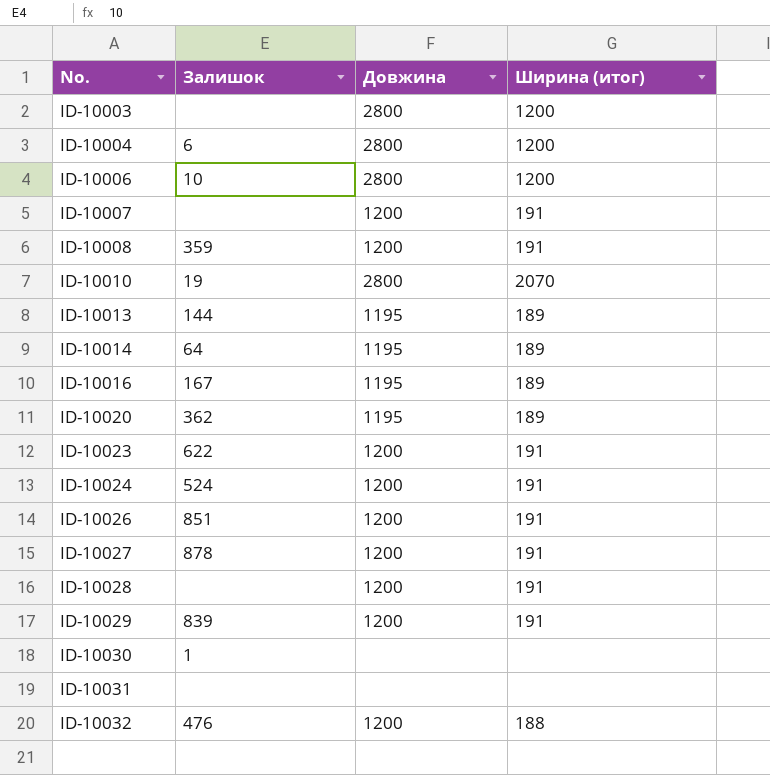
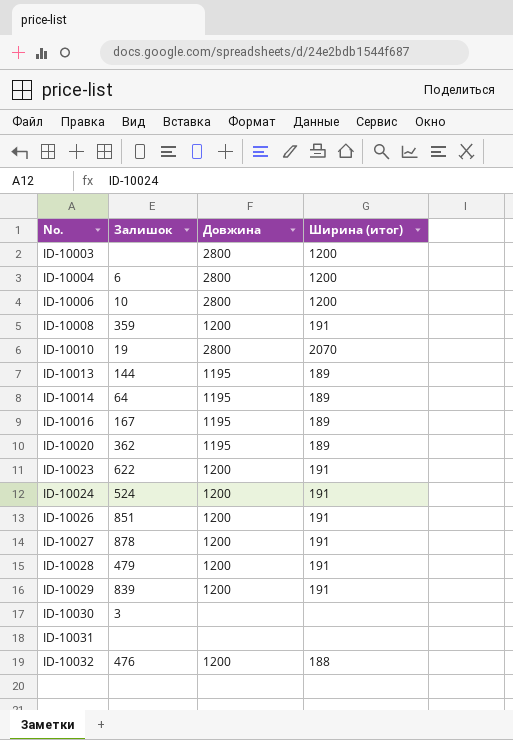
row ID-10007: none | 1200 | 191 -> none
ID-10028 | Залишок: none -> 479
ID-10030 | Залишок: 1 -> 3

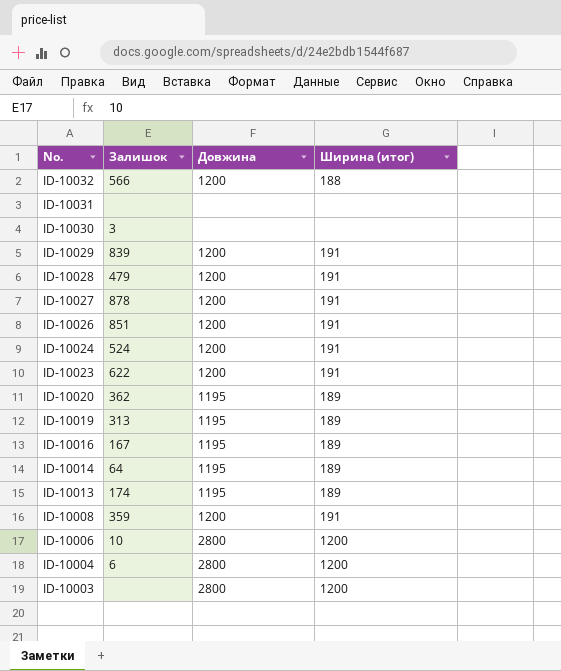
row order: No. ascending -> No. descending
row ID-10010: 19 | 2800 | 2070 -> none
ID-10032 | Залишок: 476 -> 566
row ID-10019: none -> 313 | 1195 | 189
ID-10013 | Залишок: 144 -> 174

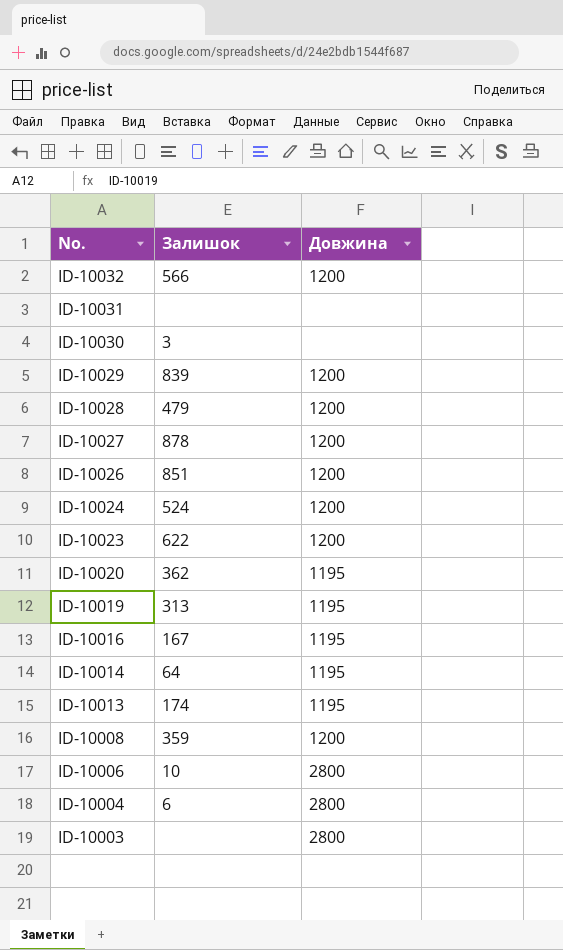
column Ширина (итог) | position: 4 -> none

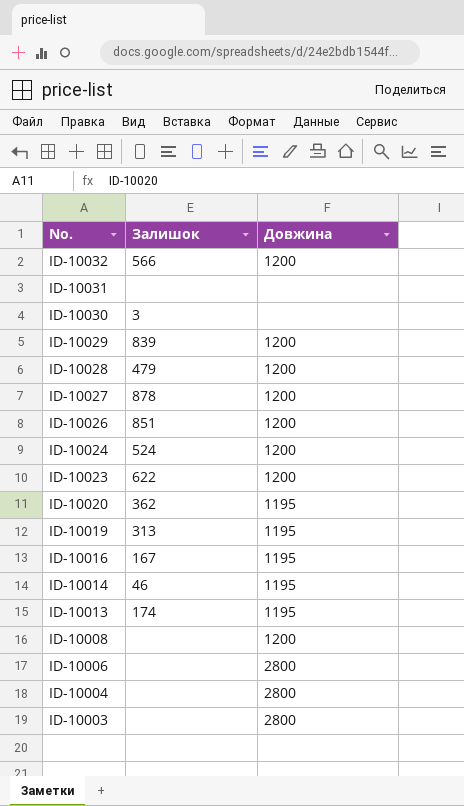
ID-10014 | Залишок: 64 -> 46
ID-10008 | Залишок: 359 -> none
ID-10006 | Залишок: 10 -> none
ID-10004 | Залишок: 6 -> none

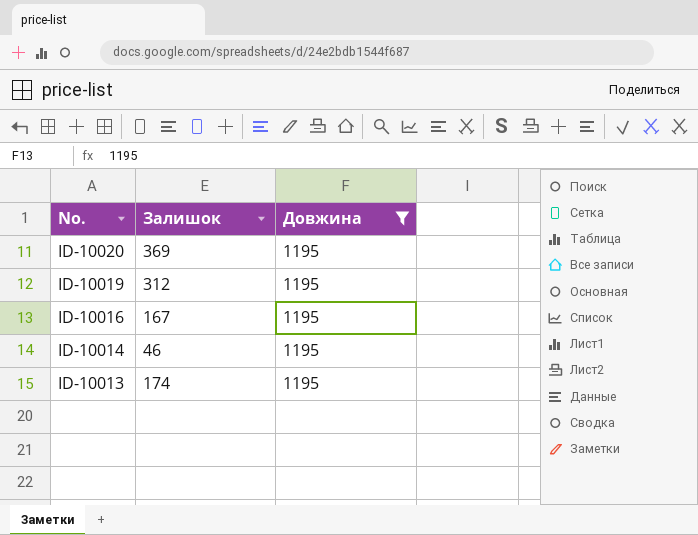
filter: none -> Довжина = 1195
ID-10020 | Залишок: 362 -> 369
ID-10019 | Залишок: 313 -> 312

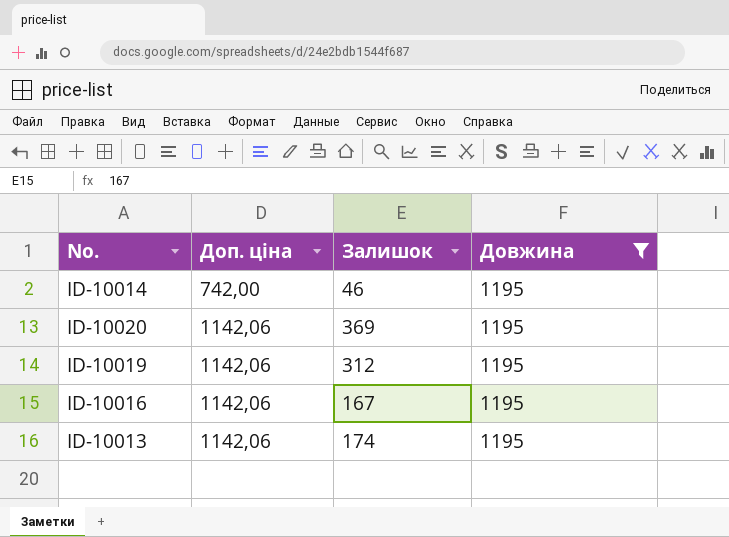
row order: No. descending -> Доп. ціна ascending
column Доп. ціна | position: none -> 2

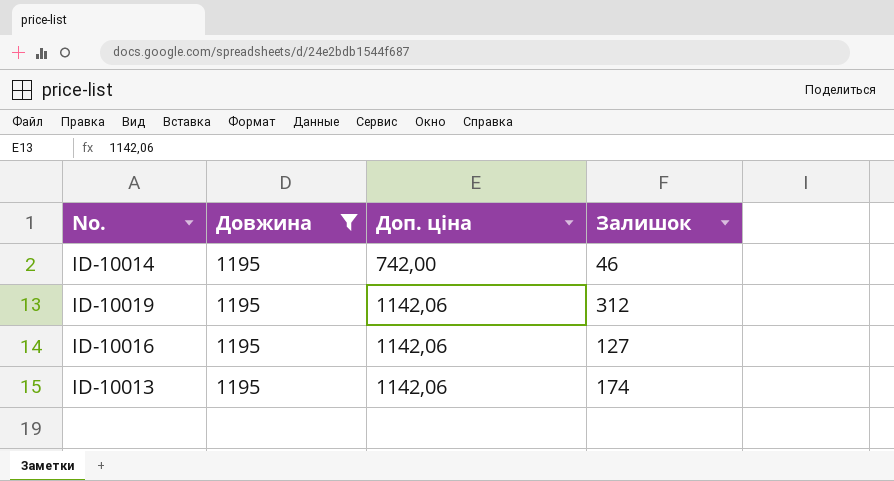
column Довжина | position: 4 -> 2
row ID-10020: 1142,06 | 369 | 1195 -> none
ID-10016 | Залишок: 167 -> 127

